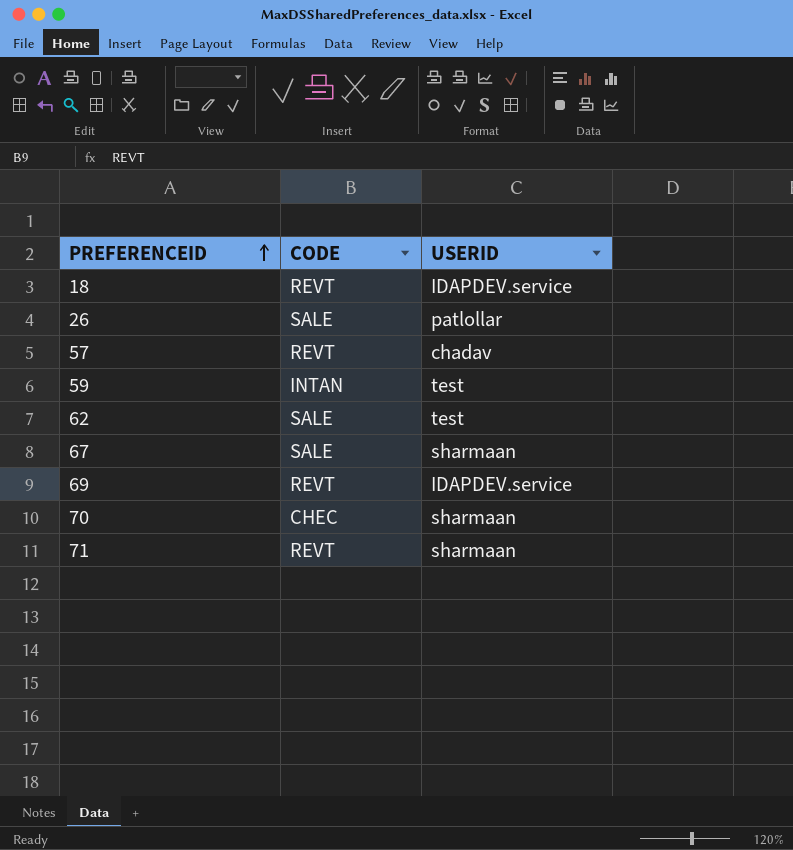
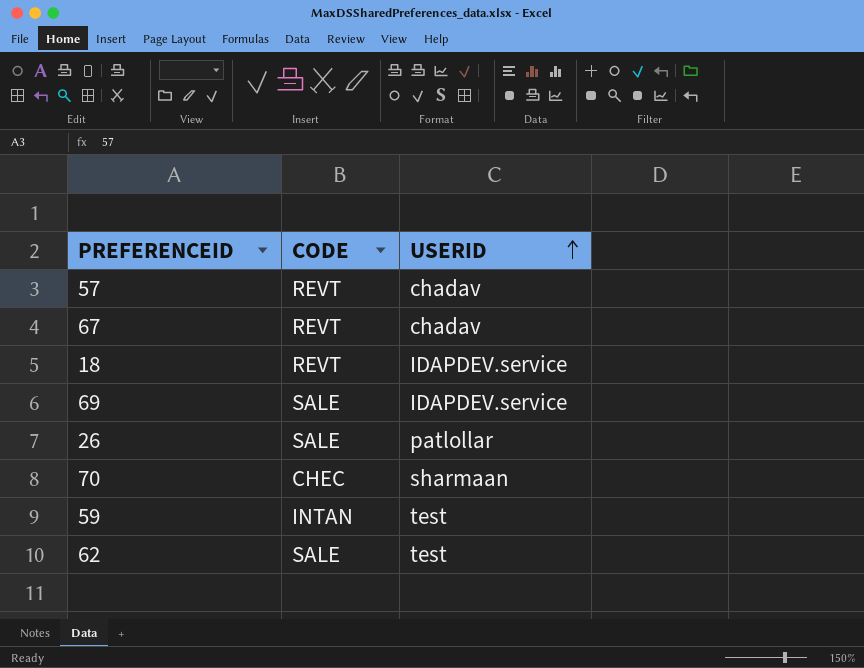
row order: PREFERENCEID ascending -> USERID ascending
row 71: REVT | sharmaan -> none
67 | CODE: SALE -> REVT
67 | USERID: sharmaan -> chadav
69 | CODE: REVT -> SALE

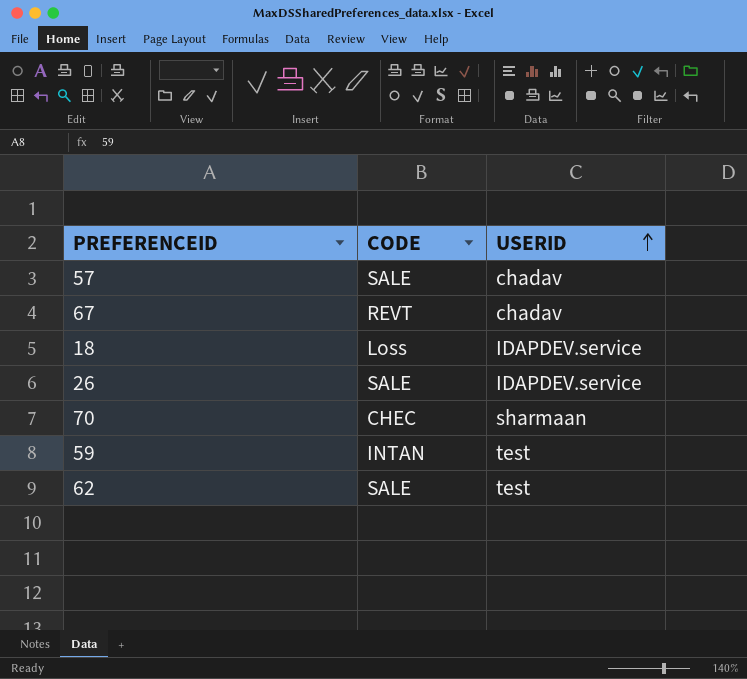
row 69: SALE | IDAPDEV.service -> none
57 | CODE: REVT -> SALE
18 | CODE: REVT -> Loss
26 | USERID: patlollar -> IDAPDEV.service

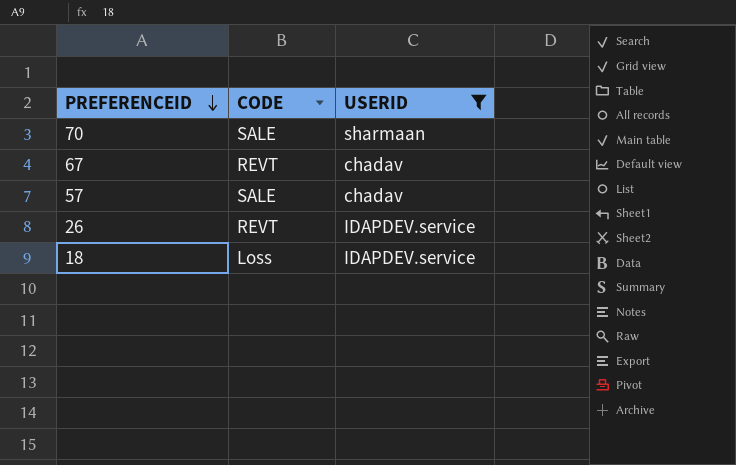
filter: none -> USERID != test
row order: USERID ascending -> PREFERENCEID descending
70 | CODE: CHEC -> SALE
26 | CODE: SALE -> REVT

